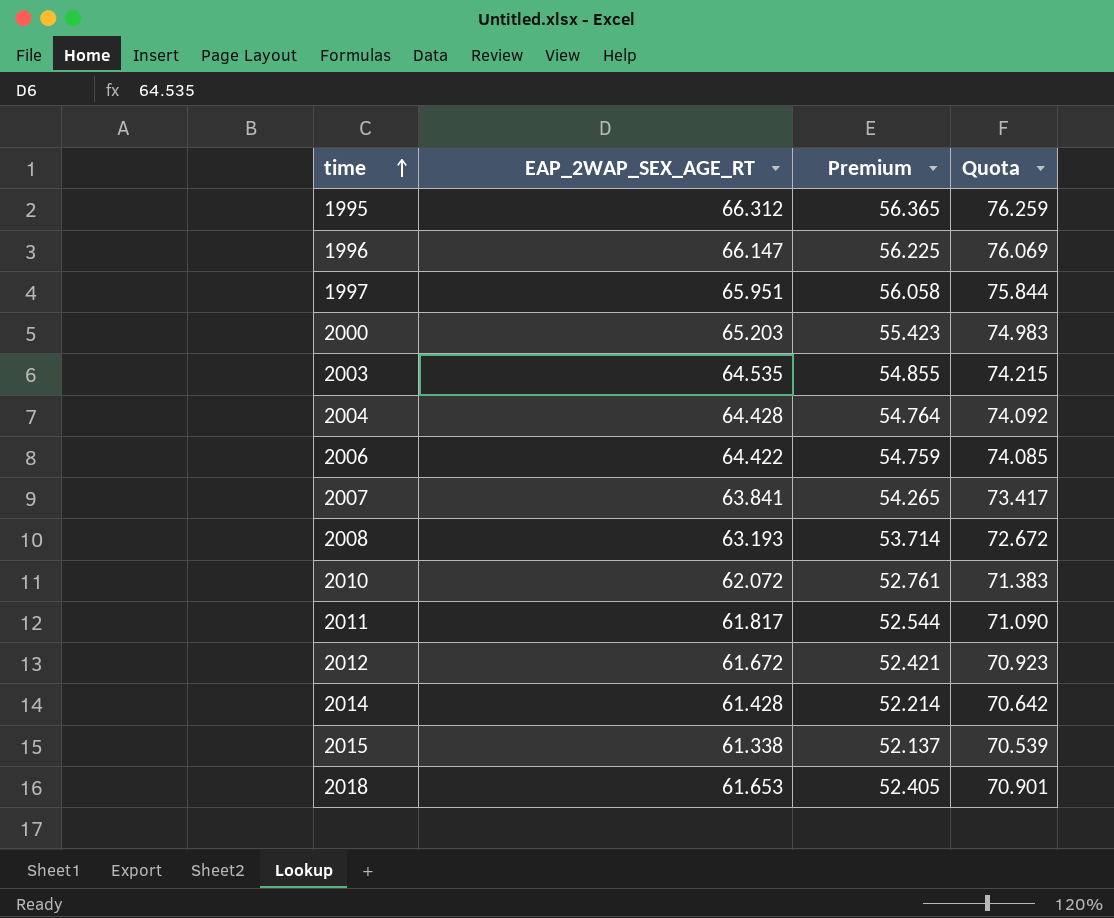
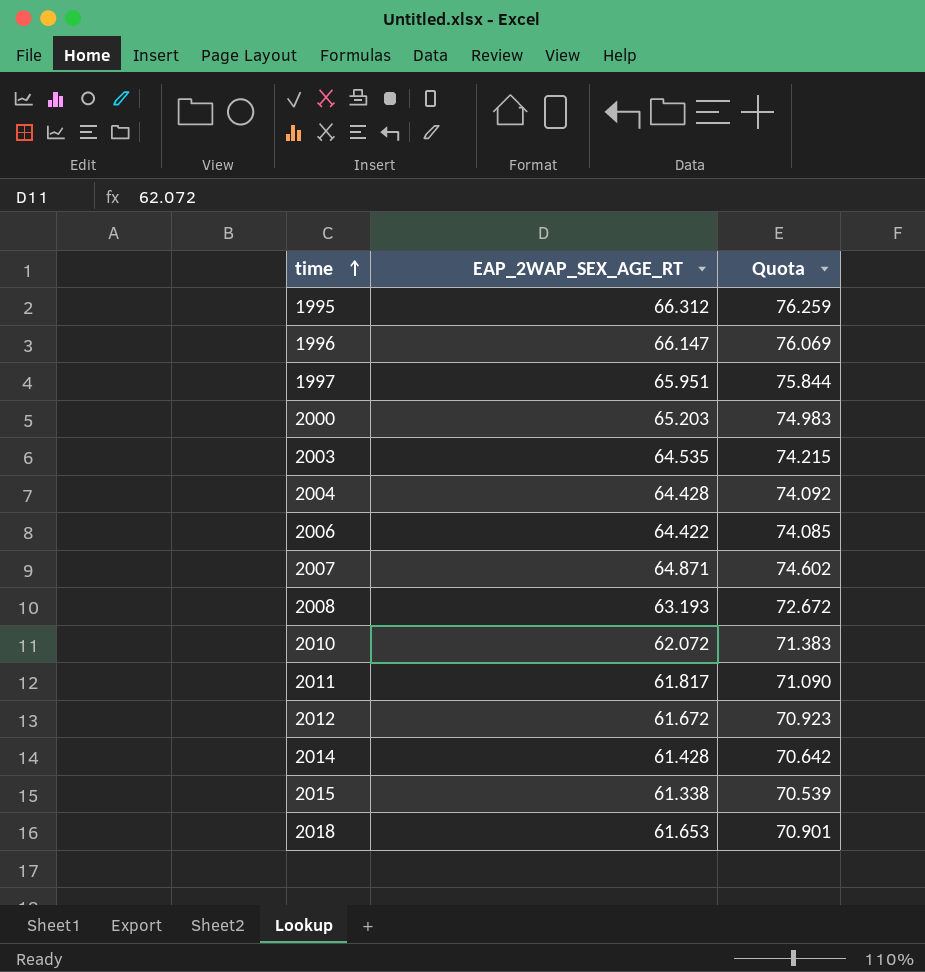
column Premium | formula: [EAP_2WAP_SEX_AGE_RT] * 0.85 -> none
2007 | EAP_2WAP_SEX_AGE_RT: 63.841 -> 64.871
2007 | Quota: 73.417 -> 74.602

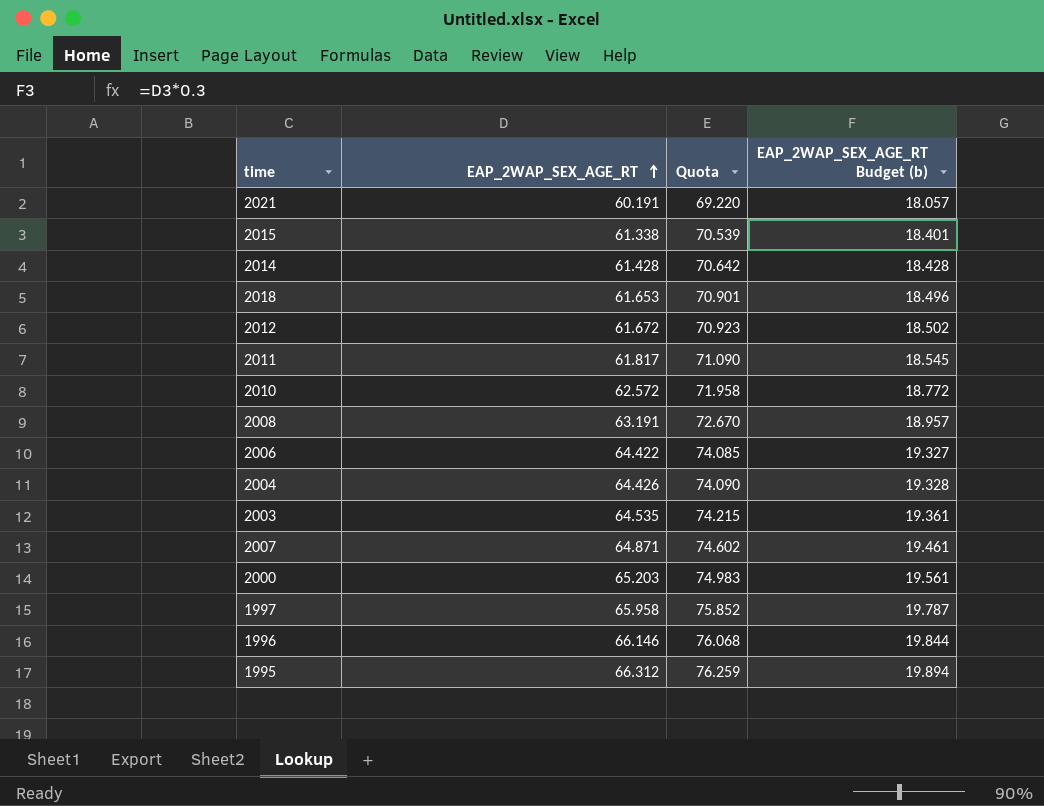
row order: time ascending -> EAP_2WAP_SEX_AGE_RT ascending
column EAP_2WAP_SEX_AGE_RT Budget (b) | formula: none -> [EAP_2WAP_SEX_AGE_RT] * 0.3
row 2021: none -> 60.191 | 69.220 | 18.057
2010 | EAP_2WAP_SEX_AGE_RT: 62.072 -> 62.572
2010 | Quota: 71.383 -> 71.958
2008 | EAP_2WAP_SEX_AGE_RT: 63.193 -> 63.191
2008 | Quota: 72.672 -> 72.670
2004 | EAP_2WAP_SEX_AGE_RT: 64.428 -> 64.426
2004 | Quota: 74.092 -> 74.090
1997 | EAP_2WAP_SEX_AGE_RT: 65.951 -> 65.958
1997 | Quota: 75.844 -> 75.852
1996 | EAP_2WAP_SEX_AGE_RT: 66.147 -> 66.146
1996 | Quota: 76.069 -> 76.068

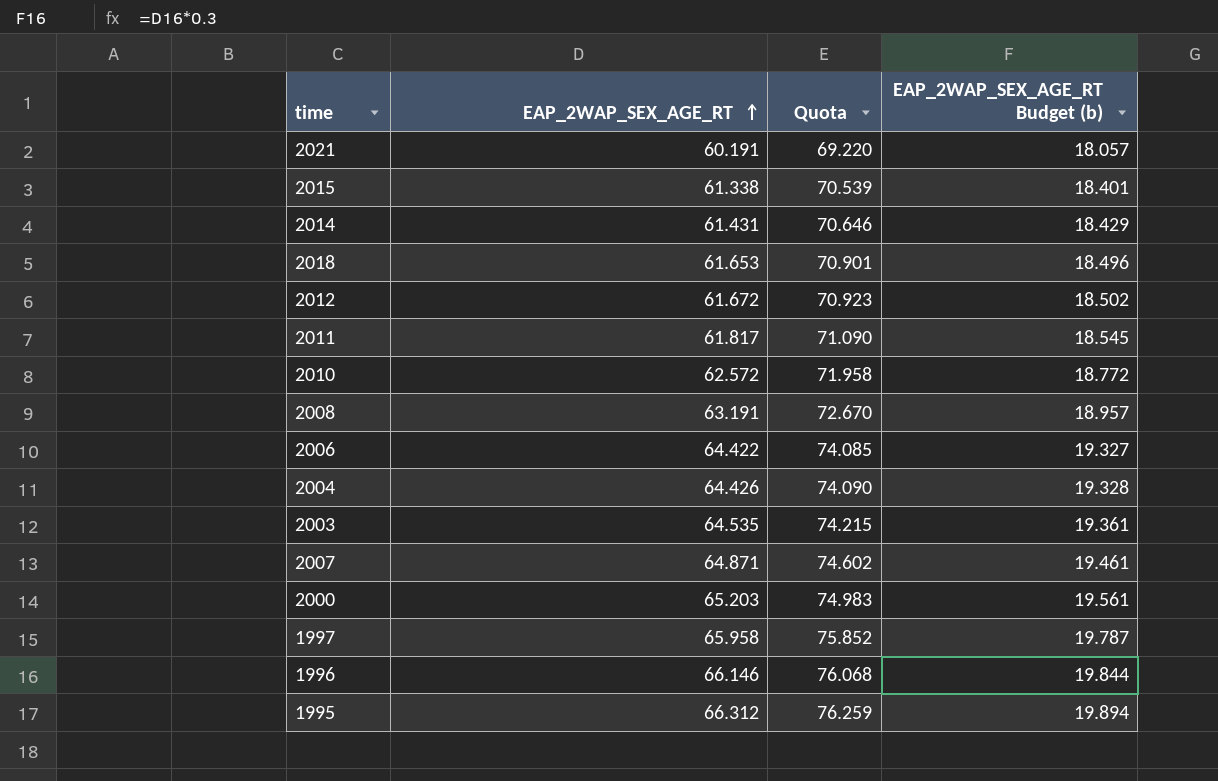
2014 | EAP_2WAP_SEX_AGE_RT: 61.428 -> 61.431
2014 | Quota: 70.642 -> 70.646
2014 | EAP_2WAP_SEX_AGE_RT Budget (b): 18.428 -> 18.429

